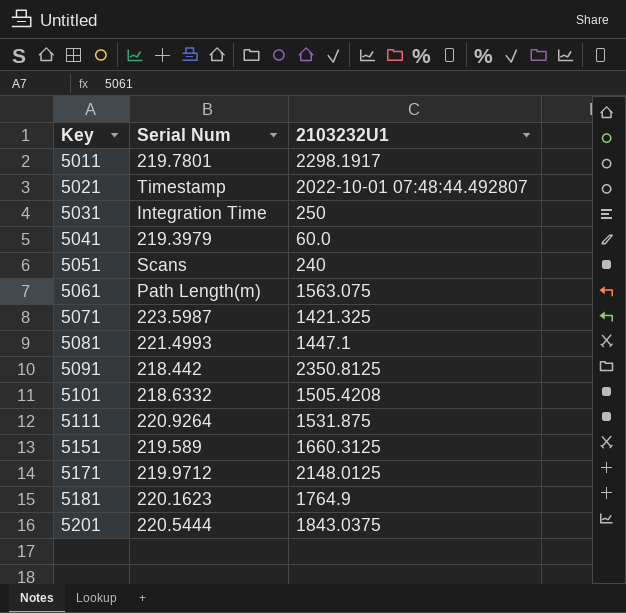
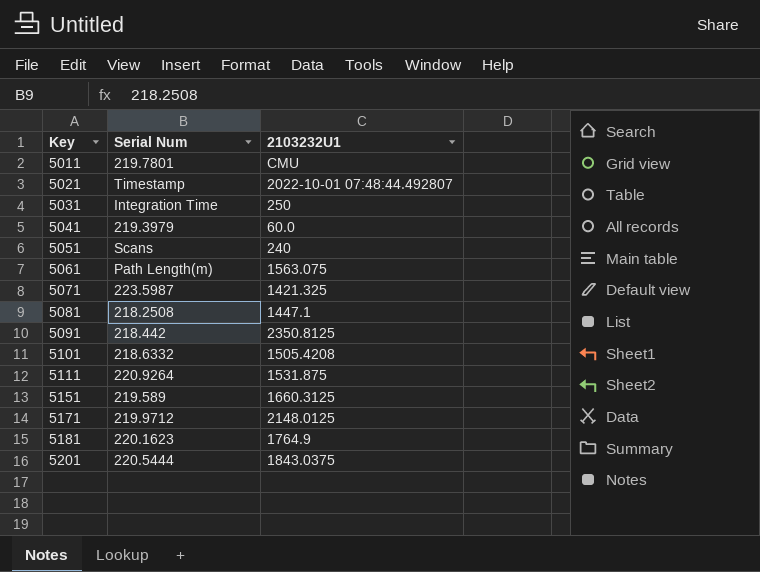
5011 | 2103232U1: 2298.1917 -> CMU
5081 | Serial Num: 221.4993 -> 218.2508

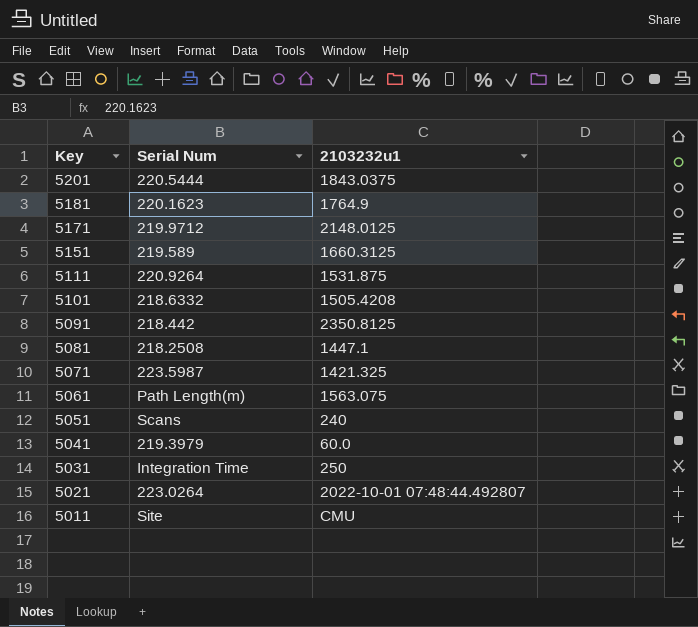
row order: Key ascending -> Key descending
column name: 2103232U1 -> 2103232u1
5021 | Serial Num: Timestamp -> 223.0264
5011 | Serial Num: 219.7801 -> Site

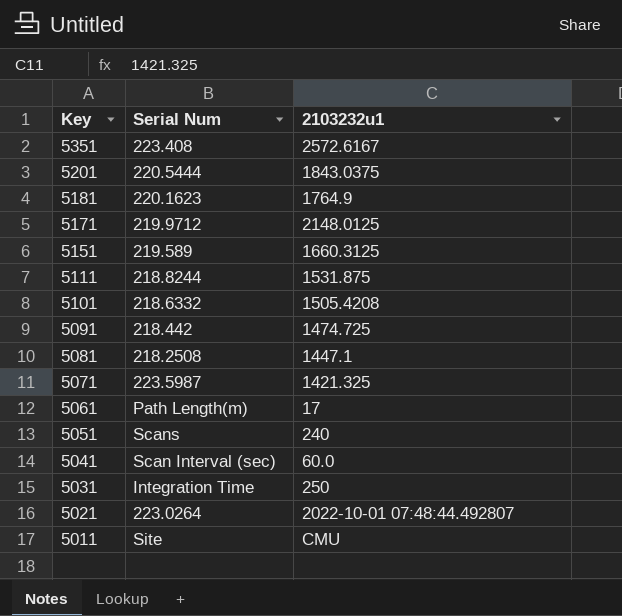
row 5351: none -> 223.408 | 2572.6167
5111 | Serial Num: 220.9264 -> 218.8244
5091 | 2103232u1: 2350.8125 -> 1474.725
5061 | 2103232u1: 1563.075 -> 17
5041 | Serial Num: 219.3979 -> Scan Interval (sec)

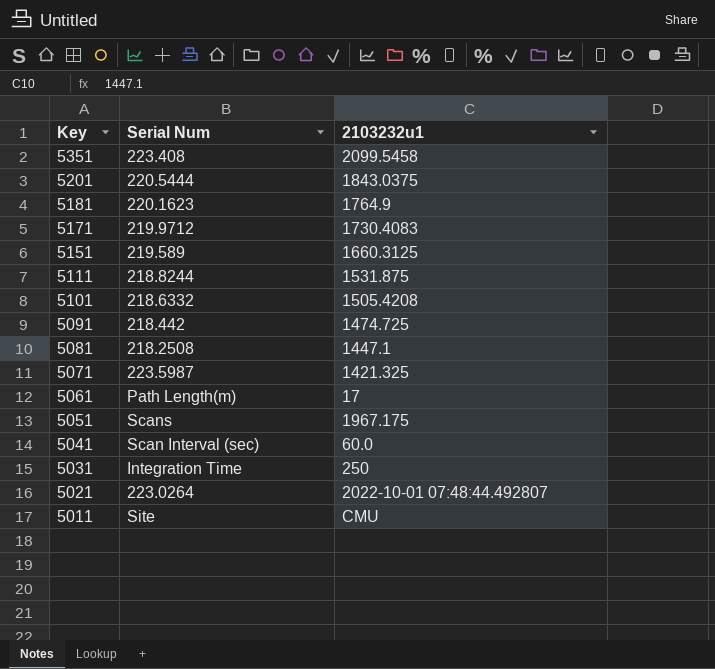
5351 | 2103232u1: 2572.6167 -> 2099.5458
5171 | 2103232u1: 2148.0125 -> 1730.4083
5051 | 2103232u1: 240 -> 1967.175

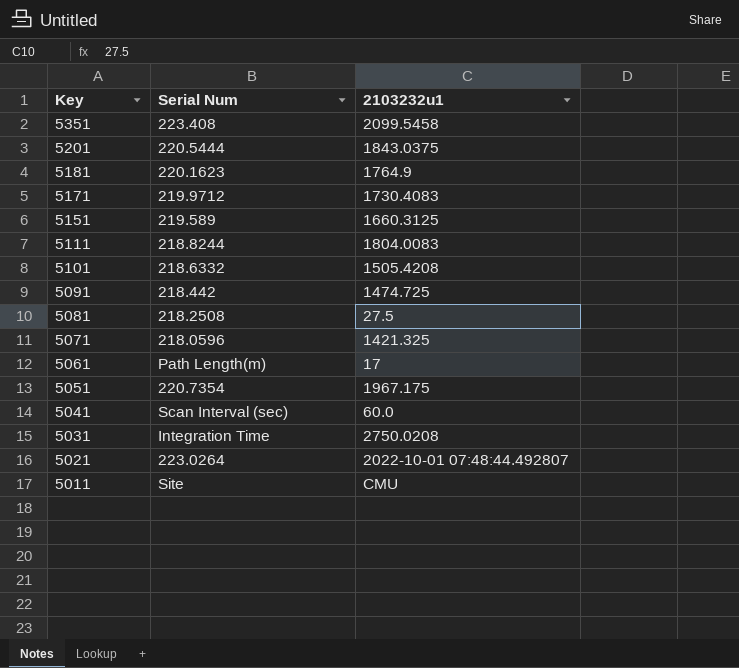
5111 | 2103232u1: 1531.875 -> 1804.0083
5081 | 2103232u1: 1447.1 -> 27.5
5071 | Serial Num: 223.5987 -> 218.0596
5051 | Serial Num: Scans -> 220.7354
5031 | 2103232u1: 250 -> 2750.0208

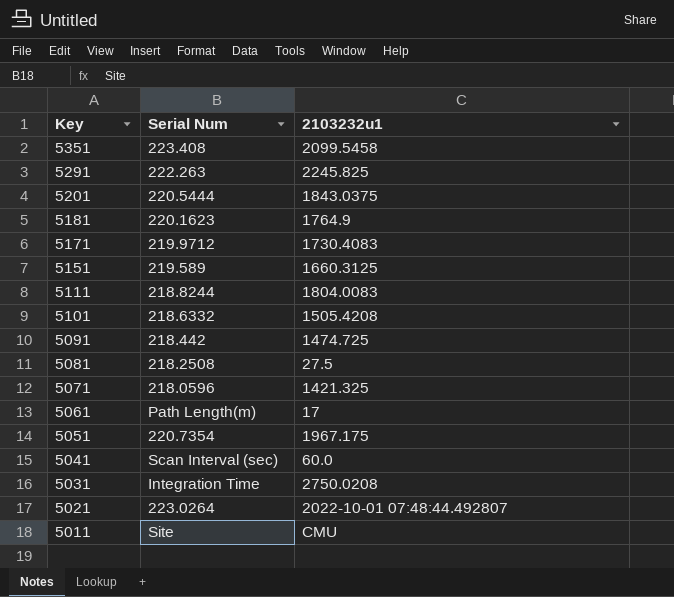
row 5291: none -> 222.263 | 2245.825

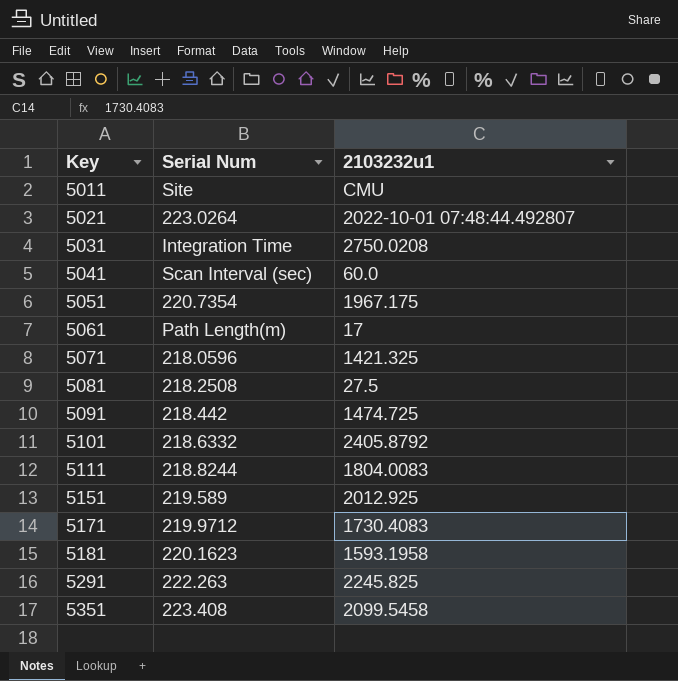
row order: Key descending -> Key ascending
row 5201: 220.5444 | 1843.0375 -> none
5101 | 2103232u1: 1505.4208 -> 2405.8792
5151 | 2103232u1: 1660.3125 -> 2012.925
5181 | 2103232u1: 1764.9 -> 1593.1958

